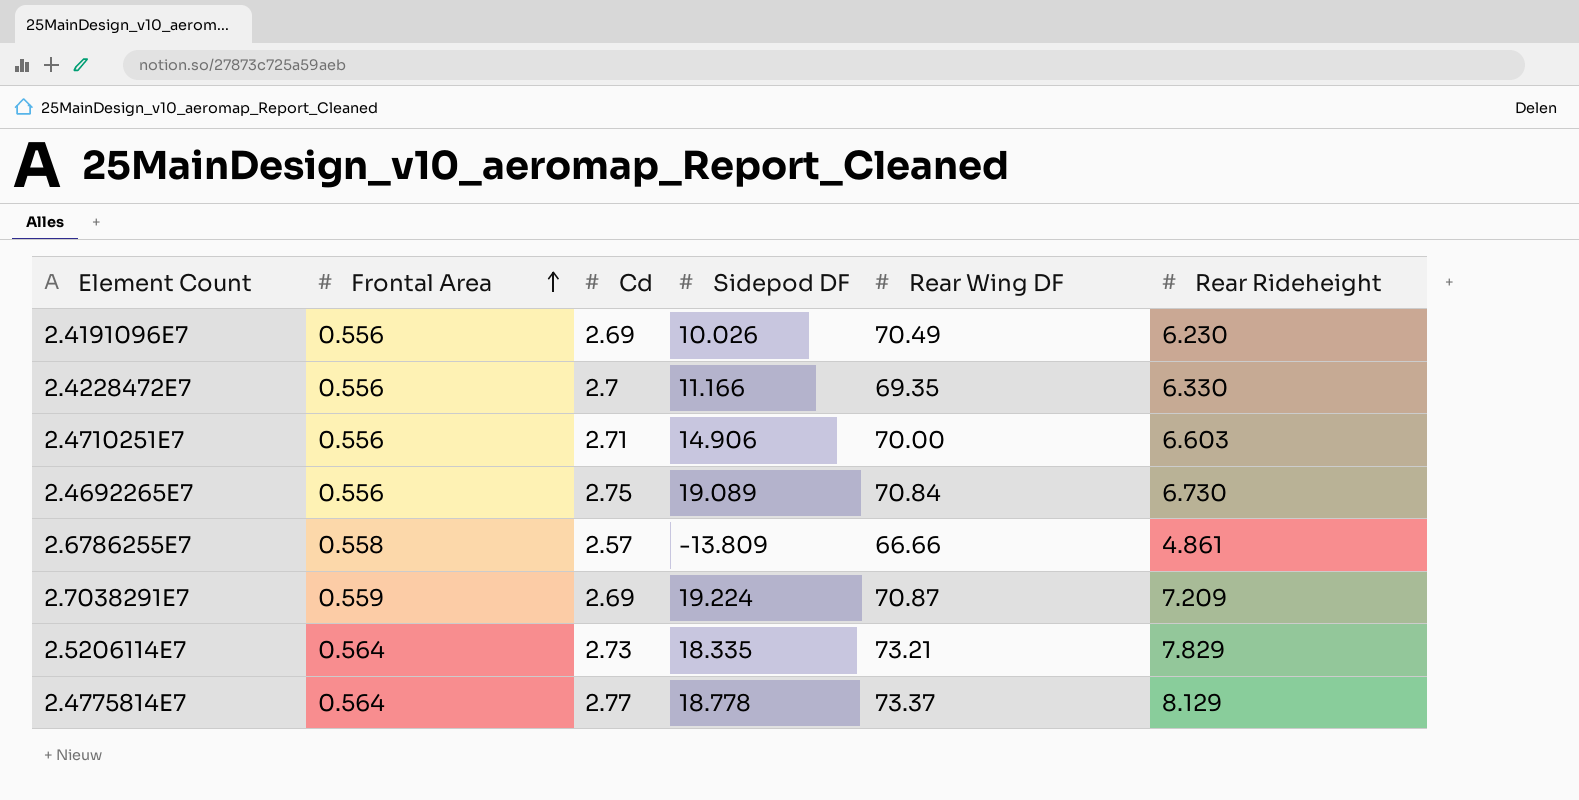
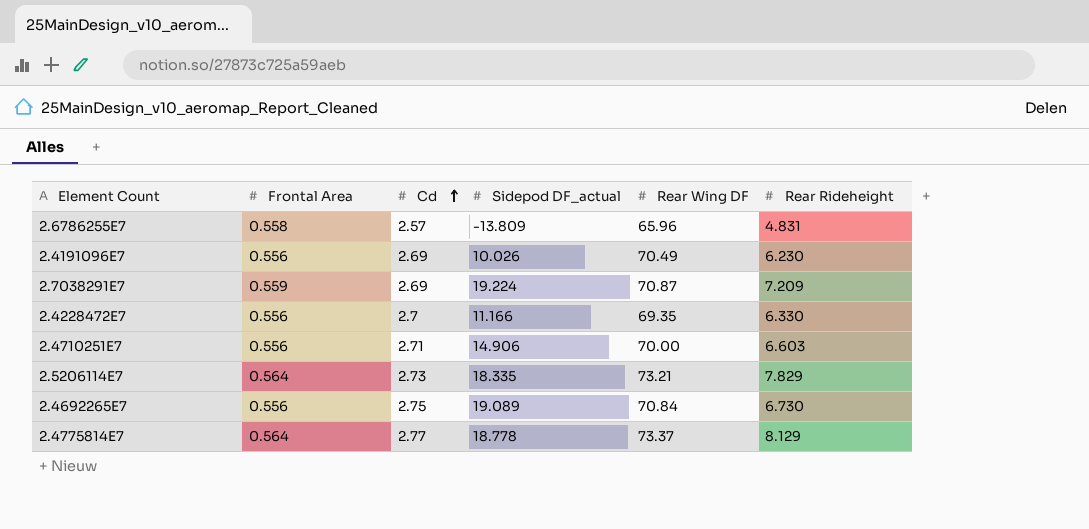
row order: Frontal Area ascending -> Cd ascending
column name: Sidepod DF -> Sidepod DF_actual
2.6786255E7 | Rear Wing DF: 66.66 -> 65.96
2.6786255E7 | Rear Rideheight: 4.861 -> 4.831

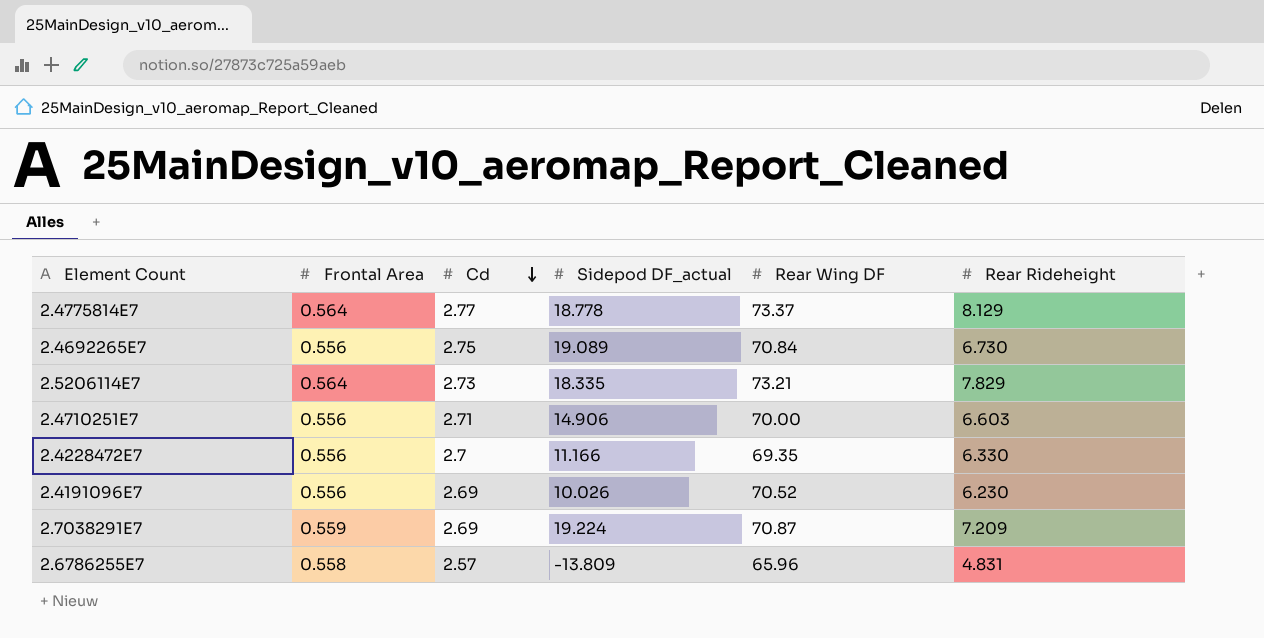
row order: Cd ascending -> Cd descending
2.4191096E7 | Rear Wing DF: 70.49 -> 70.52

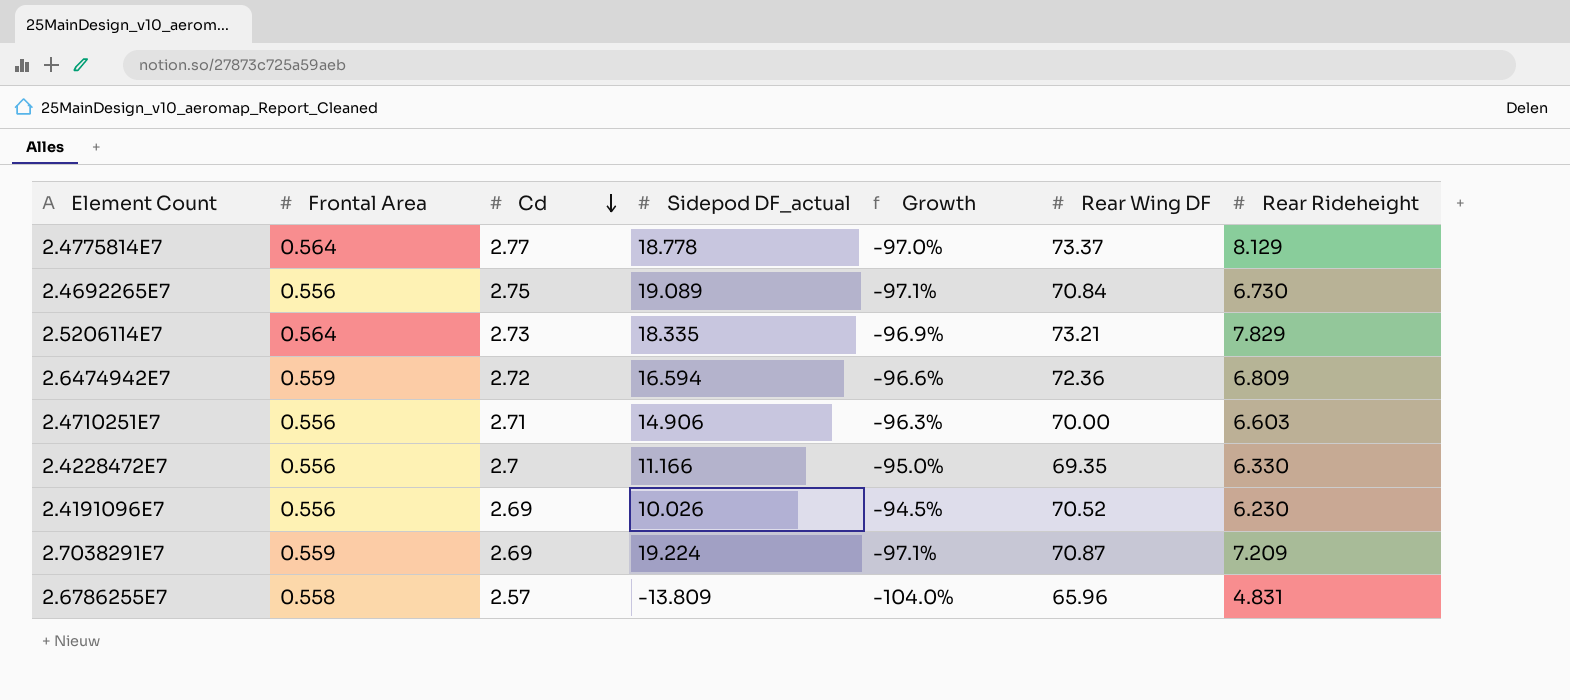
column Growth | formula: none -> ([Frontal Area] - [Sidepod DF_actual]) / [Sidepod DF_actual]
row 2.6474942E7: none -> 0.559 | 2.72 | 16.594 | -96.6% | 72.36 | 6.809

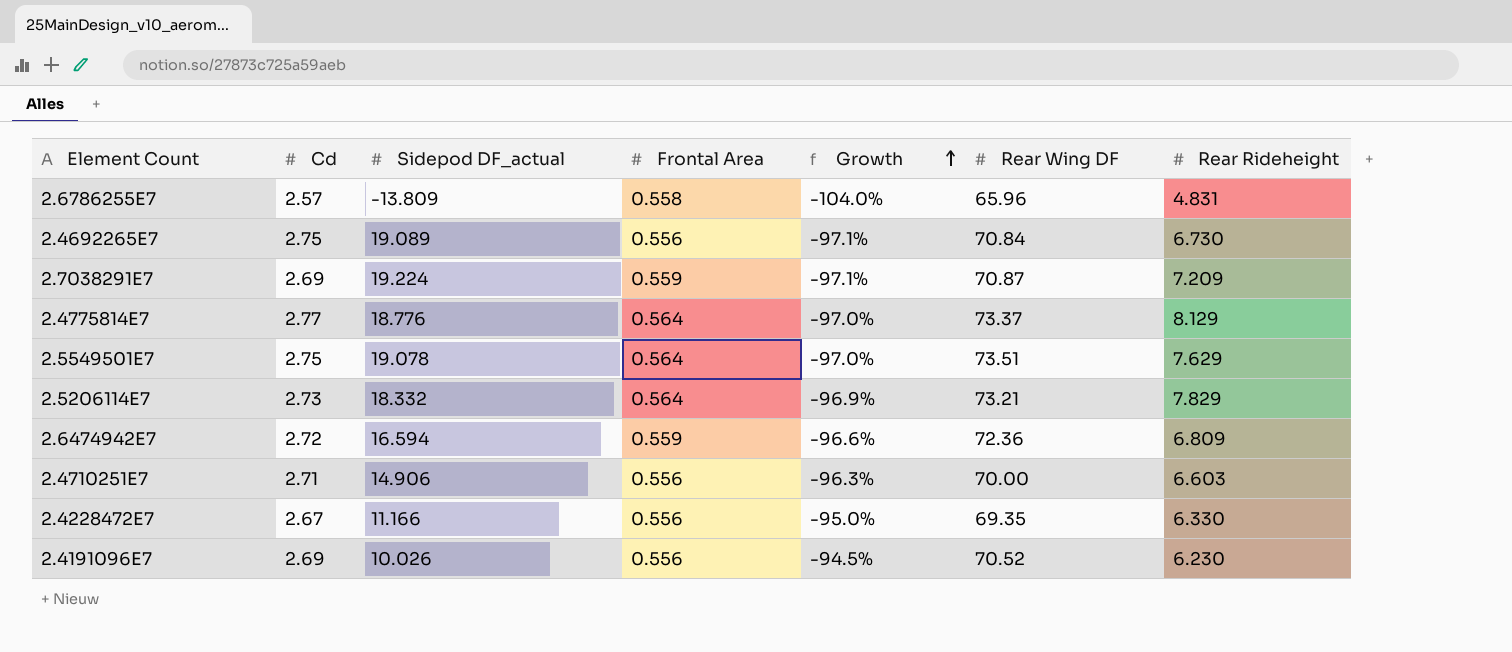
row order: Cd descending -> Growth ascending
column Frontal Area | position: 2 -> 4
2.4775814E7 | Sidepod DF_actual: 18.778 -> 18.776
row 2.5549501E7: none -> 2.75 | 19.078 | 0.564 | -97.0% | 73.51 | 7.629
2.5206114E7 | Sidepod DF_actual: 18.335 -> 18.332
2.4228472E7 | Cd: 2.7 -> 2.67

